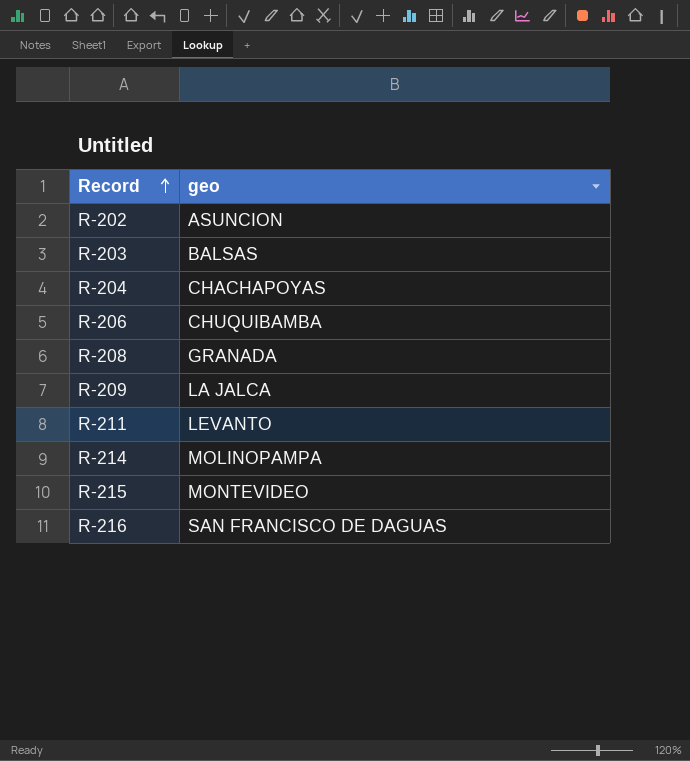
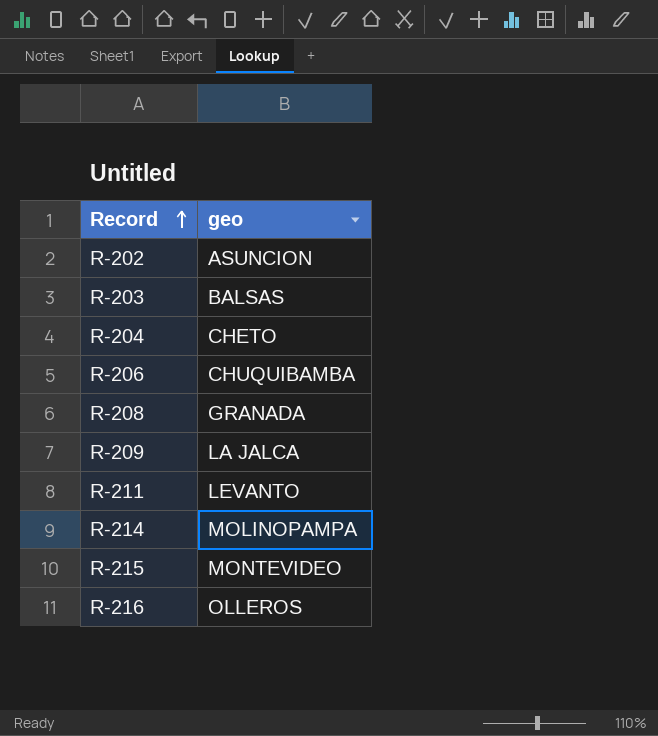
R-204 | geo: CHACHAPOYAS -> CHETO
R-216 | geo: SAN FRANCISCO DE DAGUAS -> OLLEROS

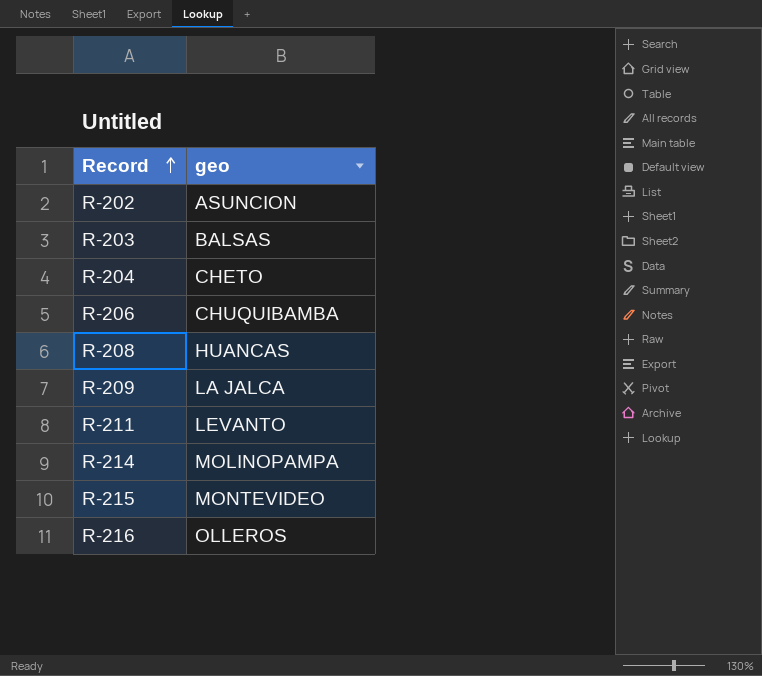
R-208 | geo: GRANADA -> HUANCAS

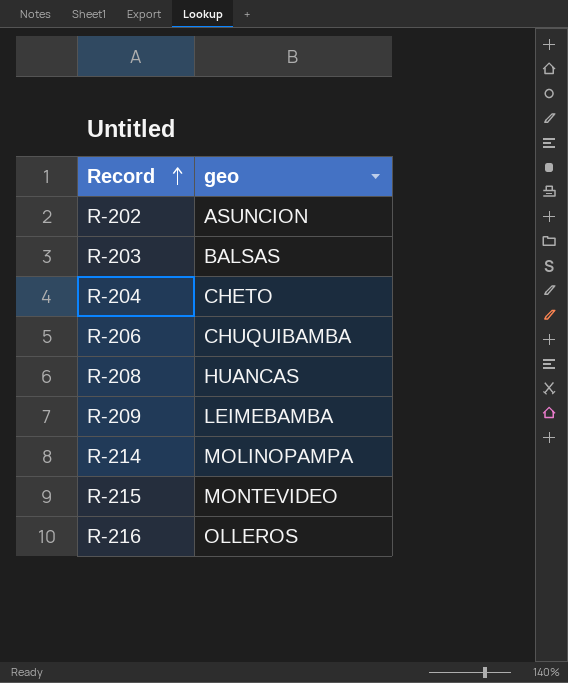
row R-211: LEVANTO -> none
R-209 | geo: LA JALCA -> LEIMEBAMBA

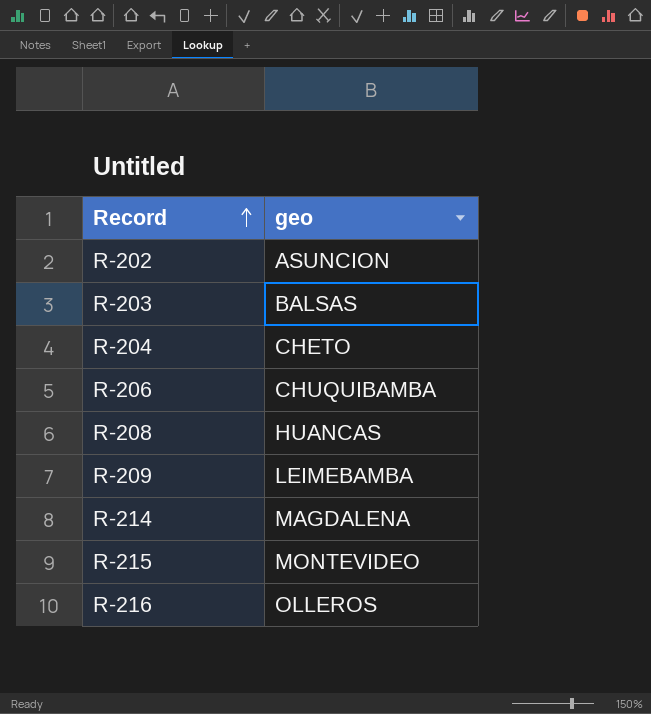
R-214 | geo: MOLINOPAMPA -> MAGDALENA

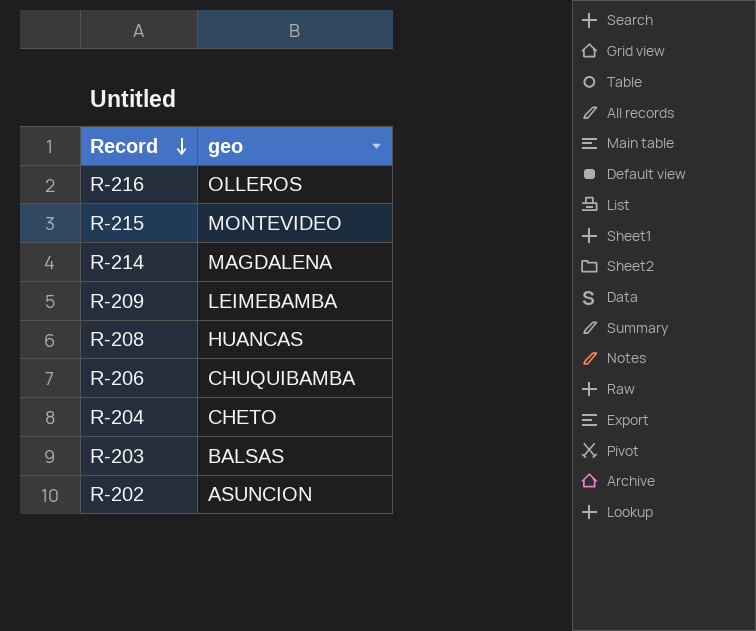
row order: Record ascending -> Record descending

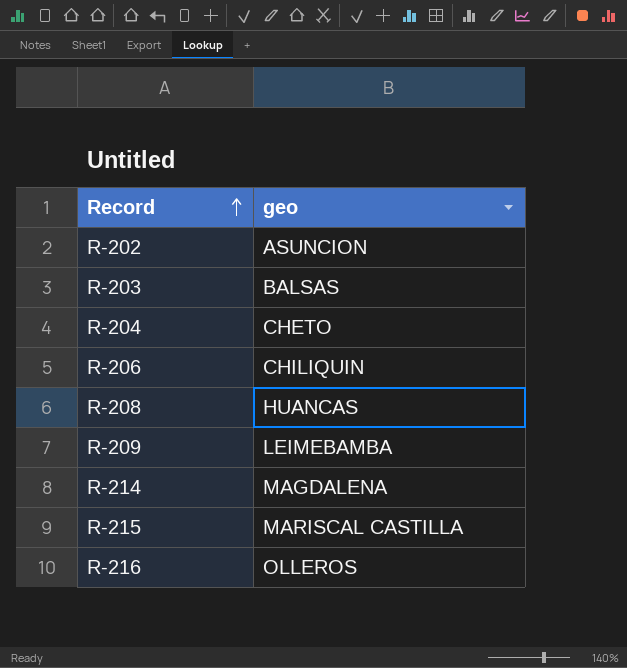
row order: Record descending -> Record ascending
R-206 | geo: CHUQUIBAMBA -> CHILIQUIN
R-215 | geo: MONTEVIDEO -> MARISCAL CASTILLA

